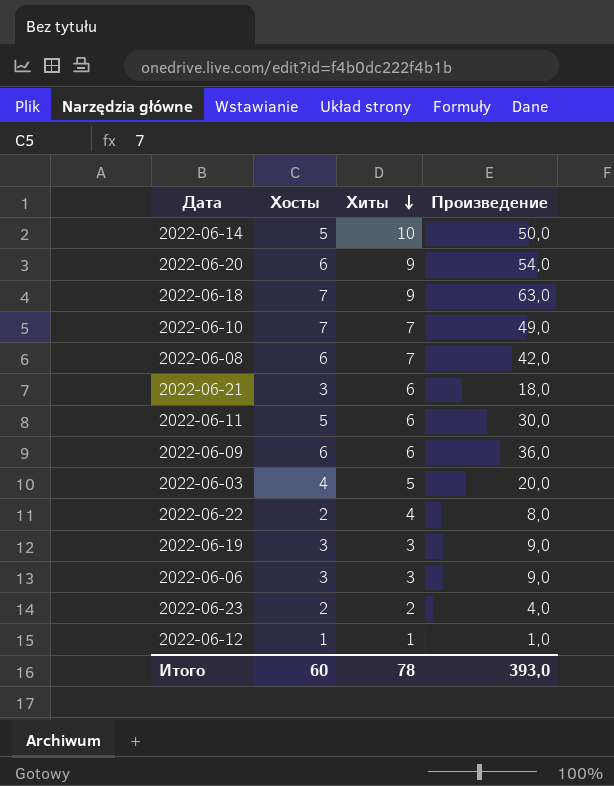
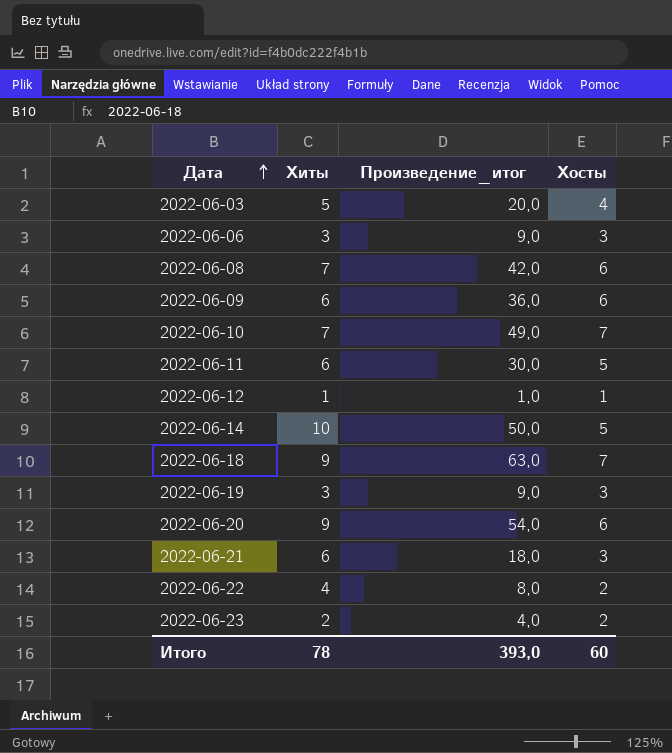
row order: Хиты descending -> Дата ascending
column name: Произведение -> Произведение_итог
column Хосты | position: 2 -> 4

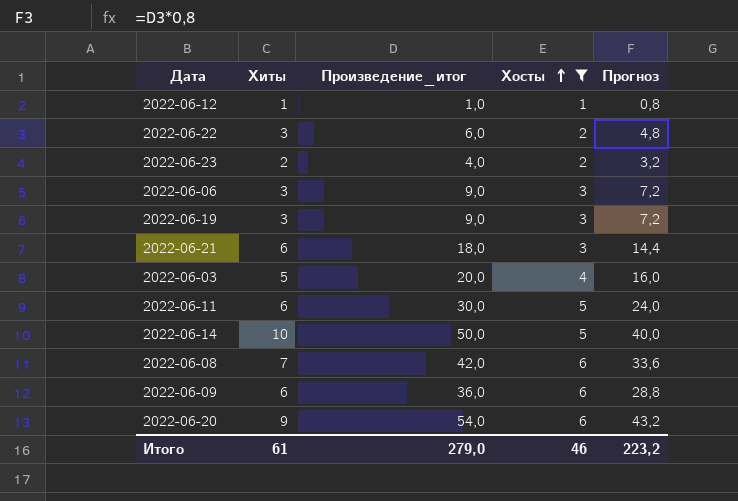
filter: none -> Хосты != 7
row order: Дата ascending -> Хосты ascending
column Прогноз | formula: none -> [Произведение_итог] * 0,8
2022-06-22 | Хиты: 4 -> 3
2022-06-22 | Произведение_итог: 8,0 -> 6,0
Итого | Хиты: 78 -> 61
Итого | Произведение_итог: 393,0 -> 279,0
Итого | Хосты: 60 -> 46

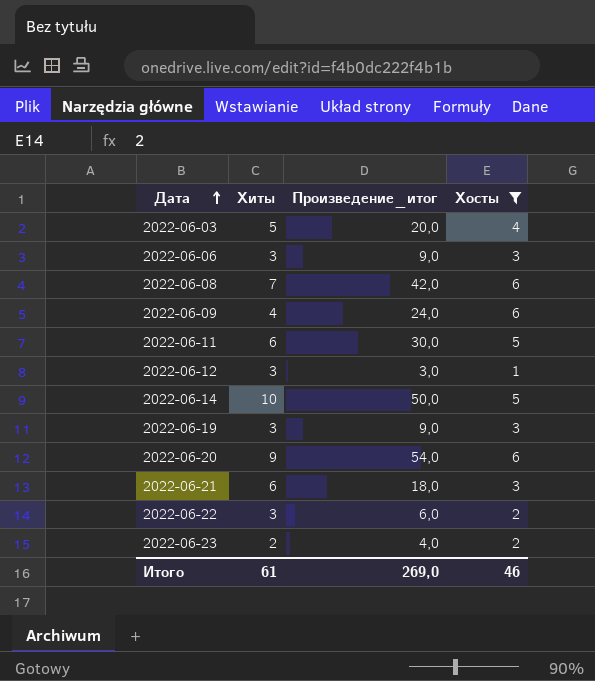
row order: Хосты ascending -> Дата ascending
column Прогноз | formula: [Произведение_итог] * 0,8 -> none
2022-06-09 | Хиты: 6 -> 4
2022-06-09 | Произведение_итог: 36,0 -> 24,0
2022-06-12 | Хиты: 1 -> 3
2022-06-12 | Произведение_итог: 1,0 -> 3,0
Итого | Произведение_итог: 279,0 -> 269,0

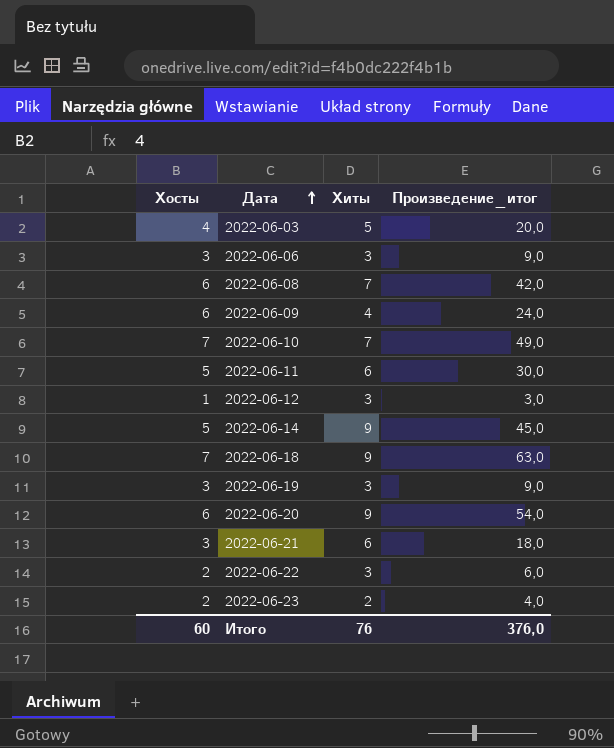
filter: Хосты != 7 -> none
column Хосты | position: 4 -> 1
2022-06-14 | Хиты: 10 -> 9
2022-06-14 | Произведение_итог: 50,0 -> 45,0
Итого | Хосты: 46 -> 60
Итого | Хиты: 61 -> 76
Итого | Произведение_итог: 269,0 -> 376,0

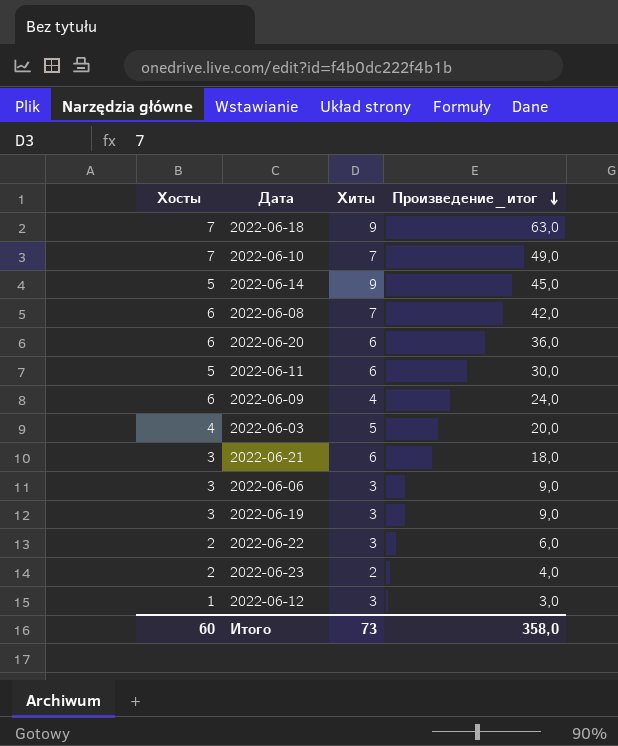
row order: Дата ascending -> Произведение_итог descending
2022-06-20 | Хиты: 9 -> 6
2022-06-20 | Произведение_итог: 54,0 -> 36,0
Итого | Хиты: 76 -> 73
Итого | Произведение_итог: 376,0 -> 358,0

